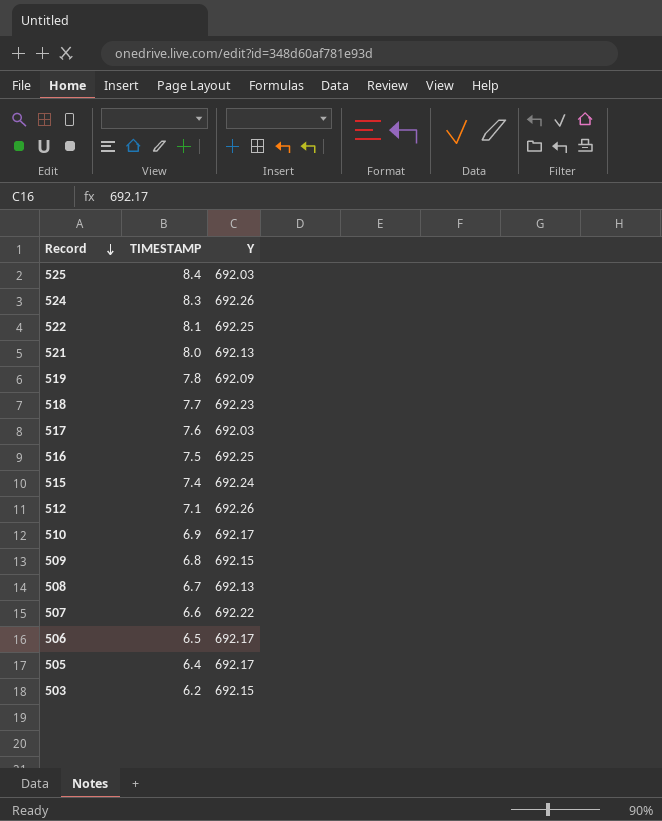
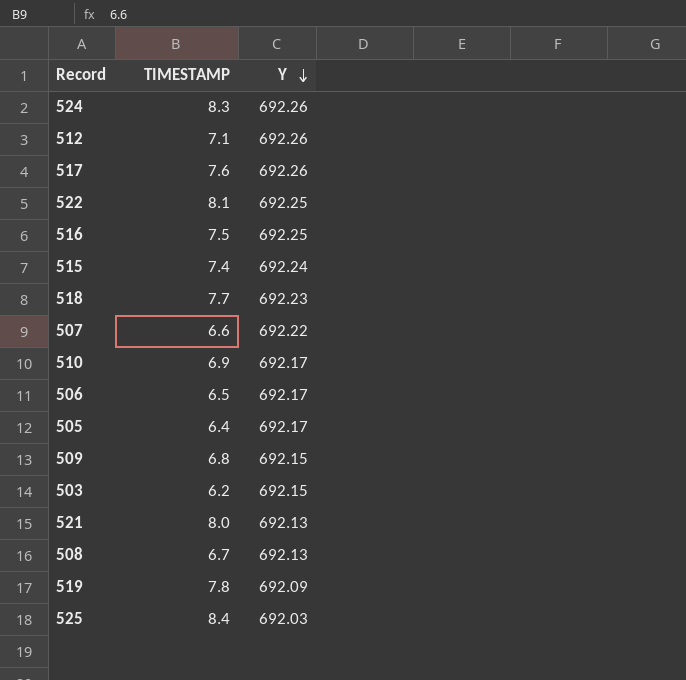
row order: Record descending -> Y descending
517 | Y: 692.03 -> 692.26

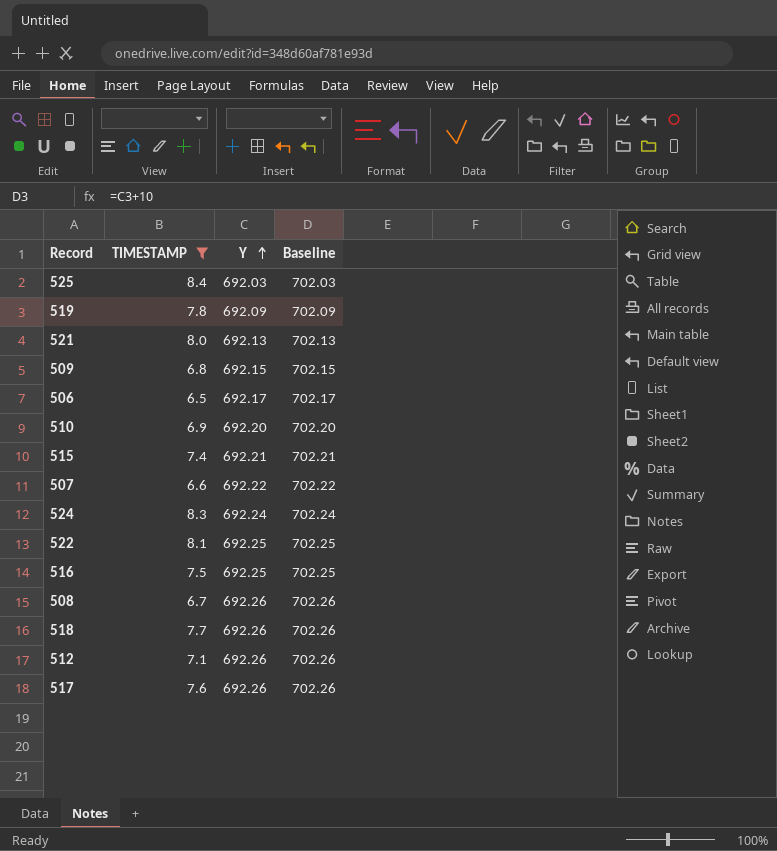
filter: none -> TIMESTAMP >= 6.5
row order: Y descending -> Y ascending
column Baseline | formula: none -> [Y] + 10
510 | Y: 692.17 -> 692.20
515 | Y: 692.24 -> 692.21
524 | Y: 692.26 -> 692.24
508 | Y: 692.13 -> 692.26
518 | Y: 692.23 -> 692.26

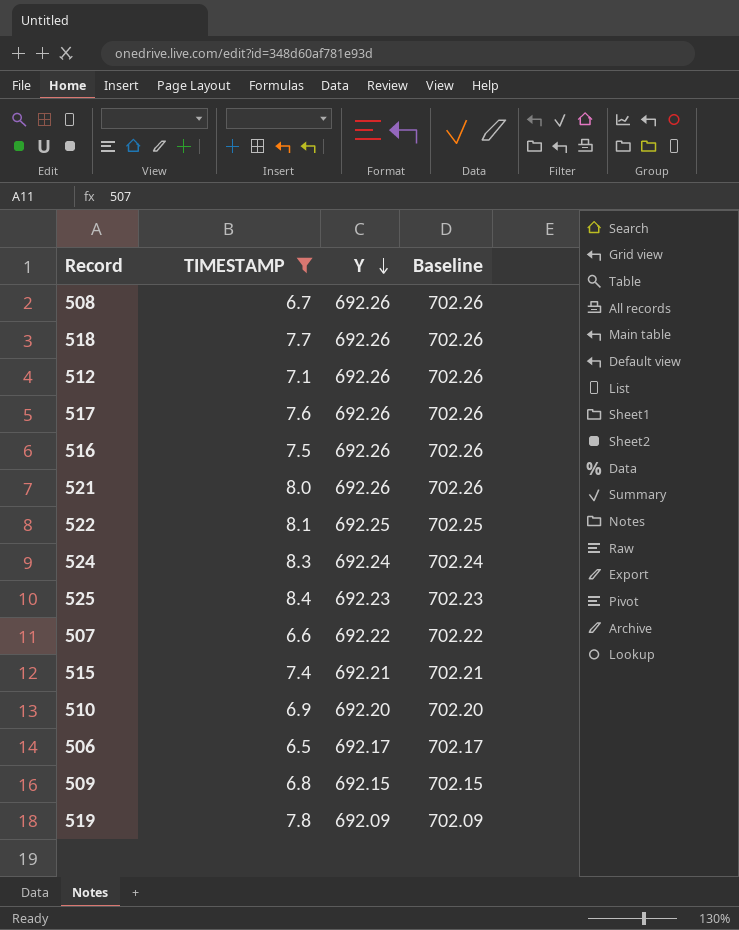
row order: Y ascending -> Y descending
516 | Y: 692.25 -> 692.26
516 | Baseline: 702.25 -> 702.26
521 | Y: 692.13 -> 692.26
521 | Baseline: 702.13 -> 702.26
525 | Y: 692.03 -> 692.23
525 | Baseline: 702.03 -> 702.23

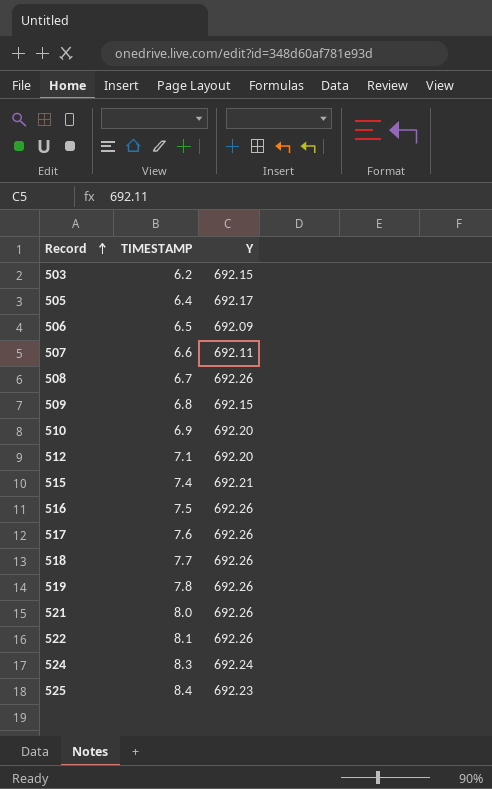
filter: TIMESTAMP >= 6.5 -> none
row order: Y descending -> Record ascending
column Baseline | formula: [Y] + 10 -> none
506 | Y: 692.17 -> 692.09
507 | Y: 692.22 -> 692.11
512 | Y: 692.26 -> 692.20
519 | Y: 692.09 -> 692.26
522 | Y: 692.25 -> 692.26

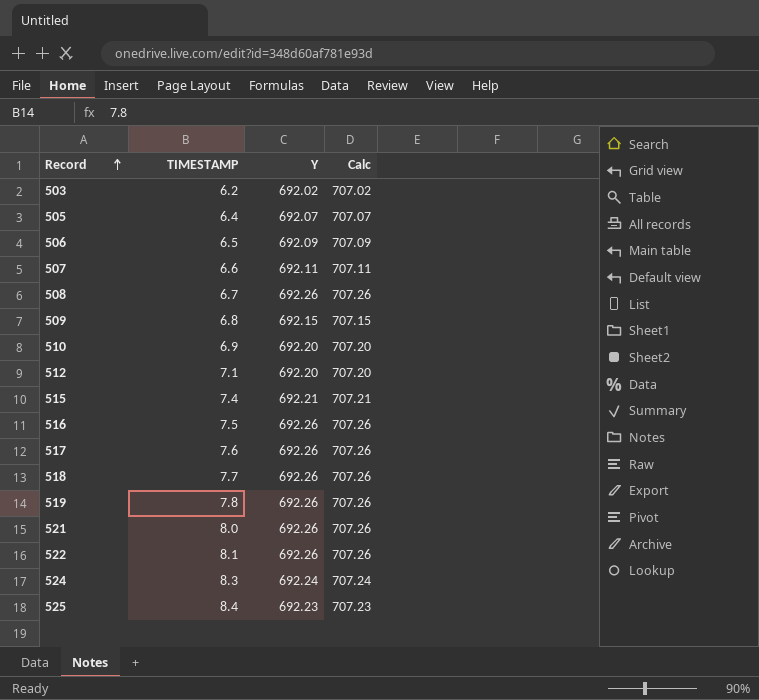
column Calc | formula: none -> [Y] + 15
503 | Y: 692.15 -> 692.02
505 | Y: 692.17 -> 692.07

